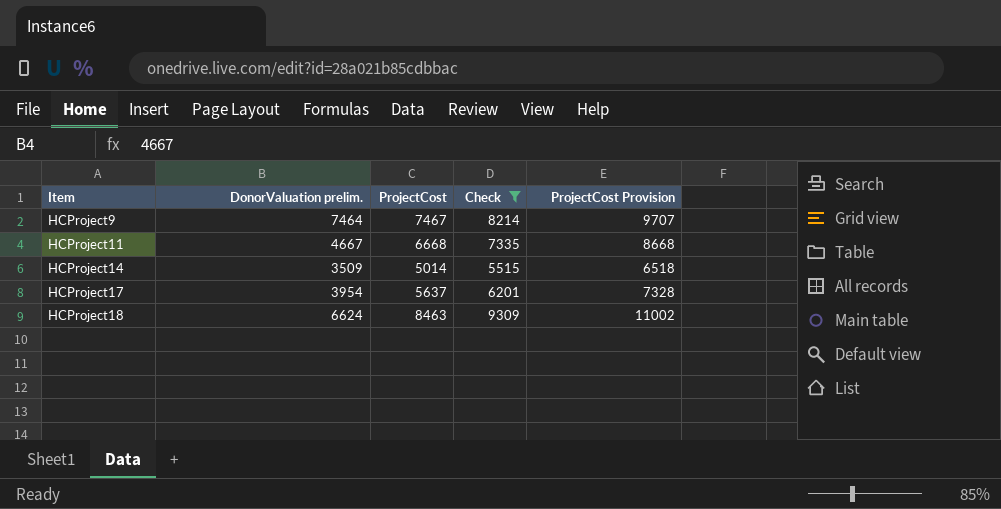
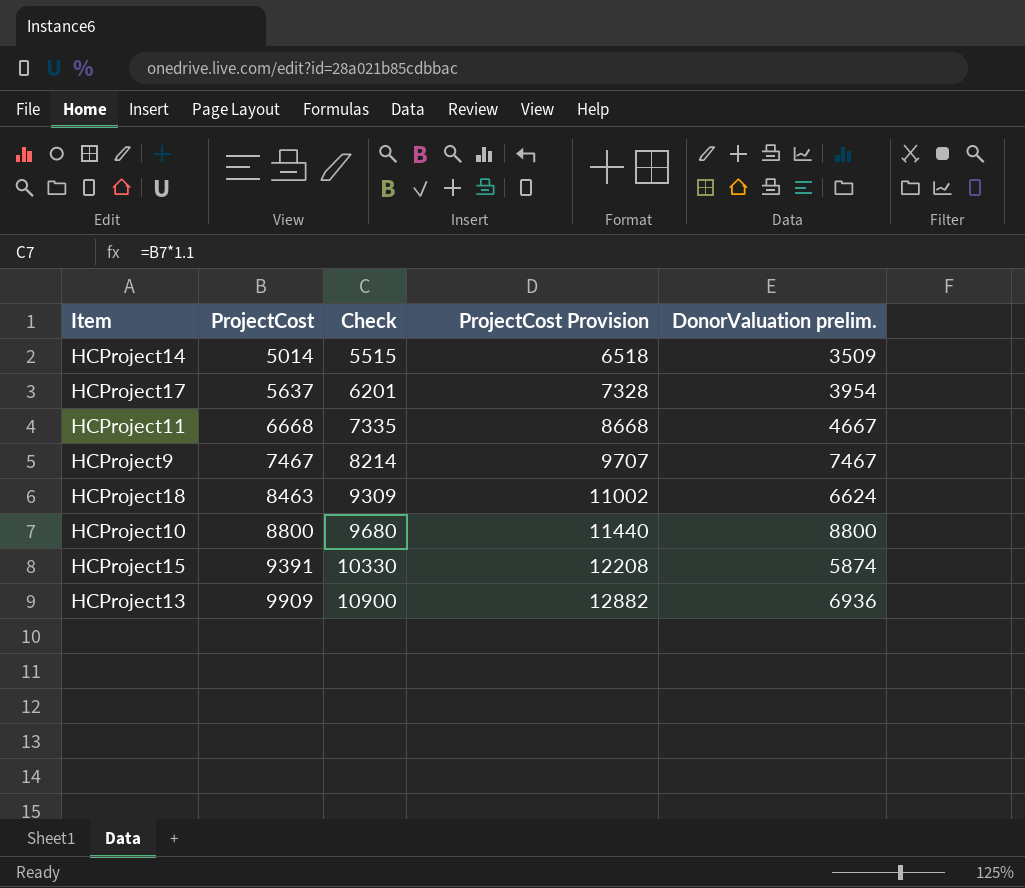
filter: Check <= 9309 -> none
row order: Item ascending -> ProjectCost ascending
column DonorValuation prelim. | position: 2 -> 5
HCProject9 | DonorValuation prelim.: 7464 -> 7467

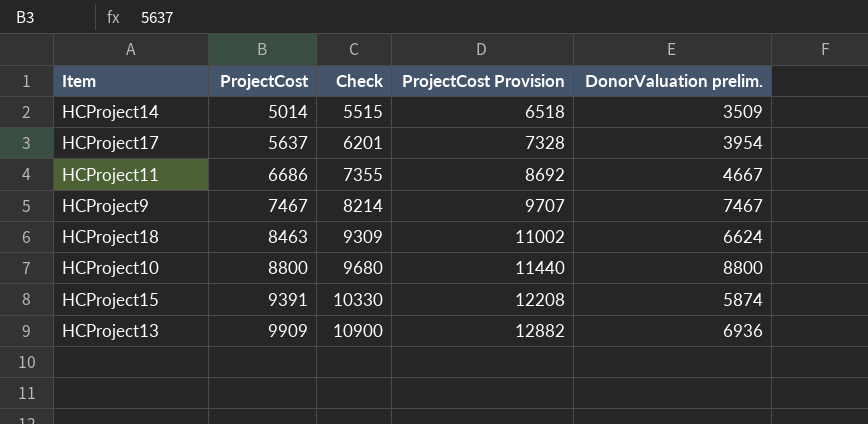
HCProject11 | ProjectCost: 6668 -> 6686
HCProject11 | Check: 7335 -> 7355
HCProject11 | ProjectCost Provision: 8668 -> 8692

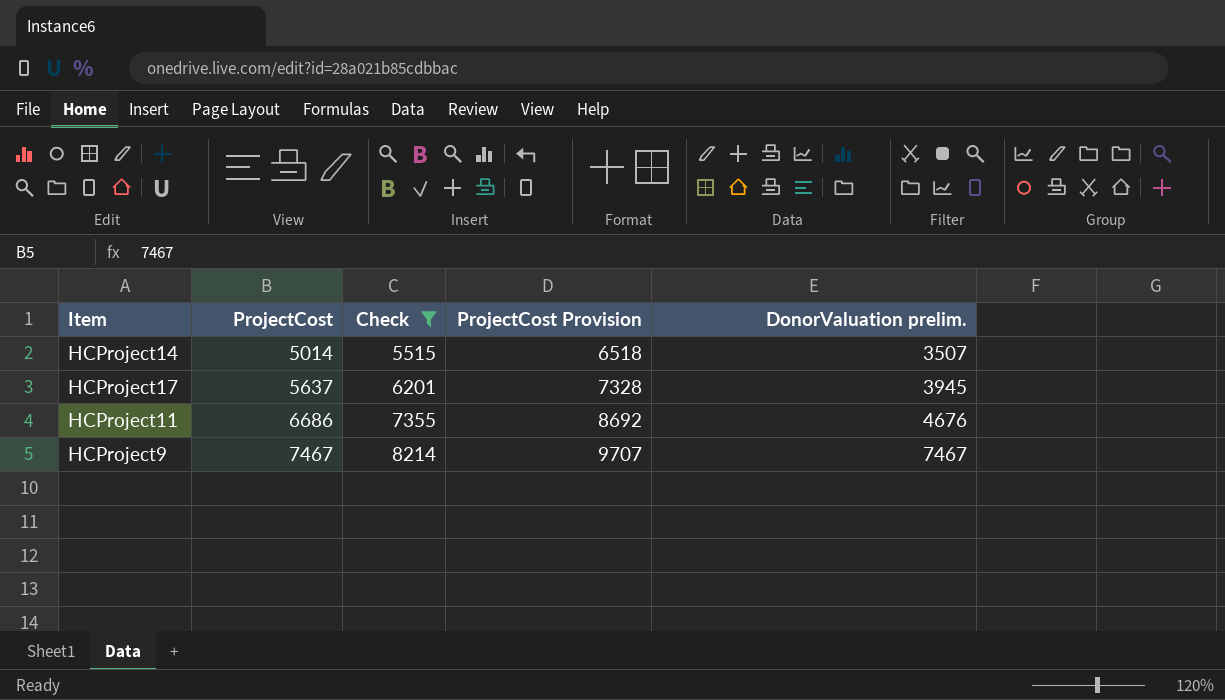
filter: none -> Check <= 8214
HCProject14 | DonorValuation prelim.: 3509 -> 3507
HCProject17 | DonorValuation prelim.: 3954 -> 3945
HCProject11 | DonorValuation prelim.: 4667 -> 4676

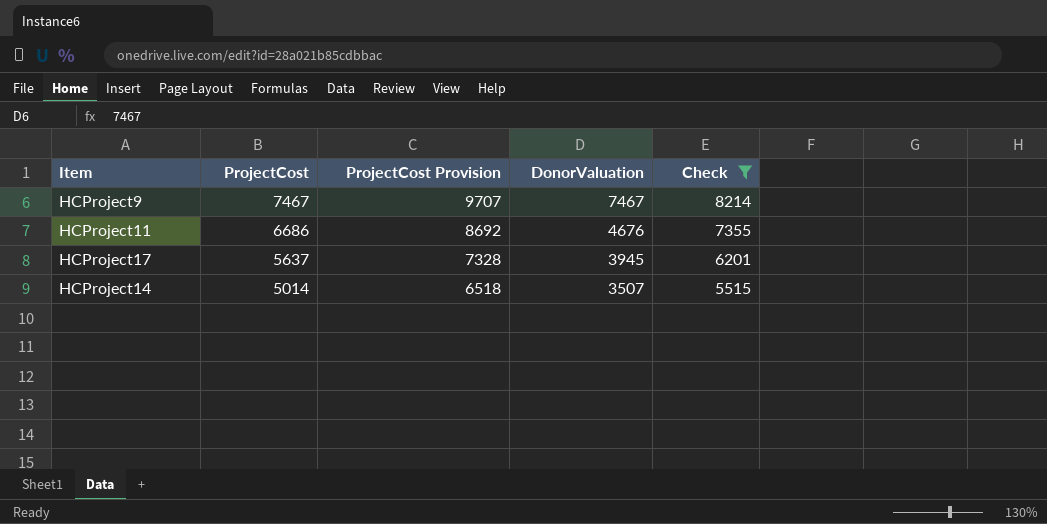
row order: ProjectCost ascending -> ProjectCost descending
column name: DonorValuation prelim. -> DonorValuation
column Check | position: 3 -> 5

